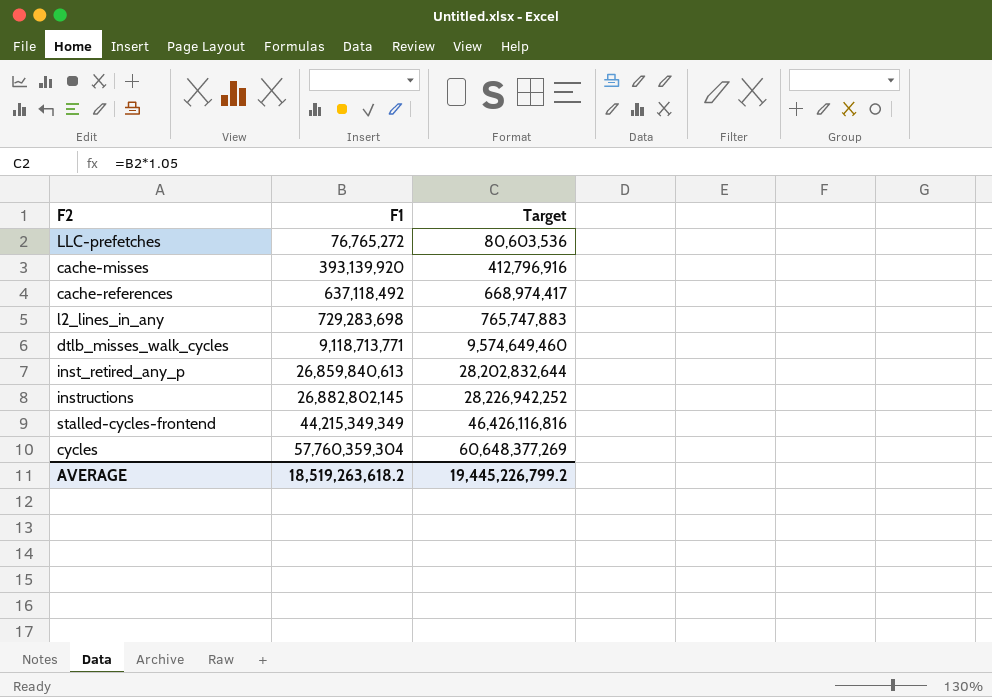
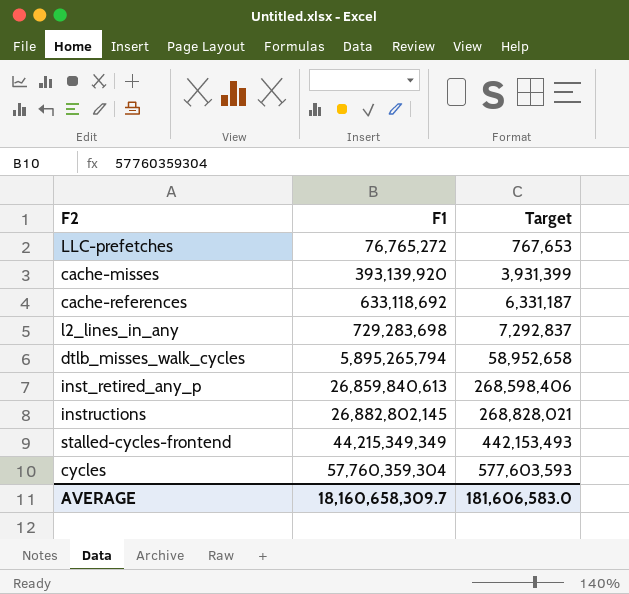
column Target | formula: [F1] * 1.05 -> [F1] * 0.01
cache-references | F1: 637,118,492 -> 633,118,692
dtlb_misses_walk_cycles | F1: 9,118,713,771 -> 5,895,265,794
AVERAGE | F1: 18,519,263,618.2 -> 18,160,658,309.7
AVERAGE | Target: 19,445,226,799.2 -> 181,606,583.0

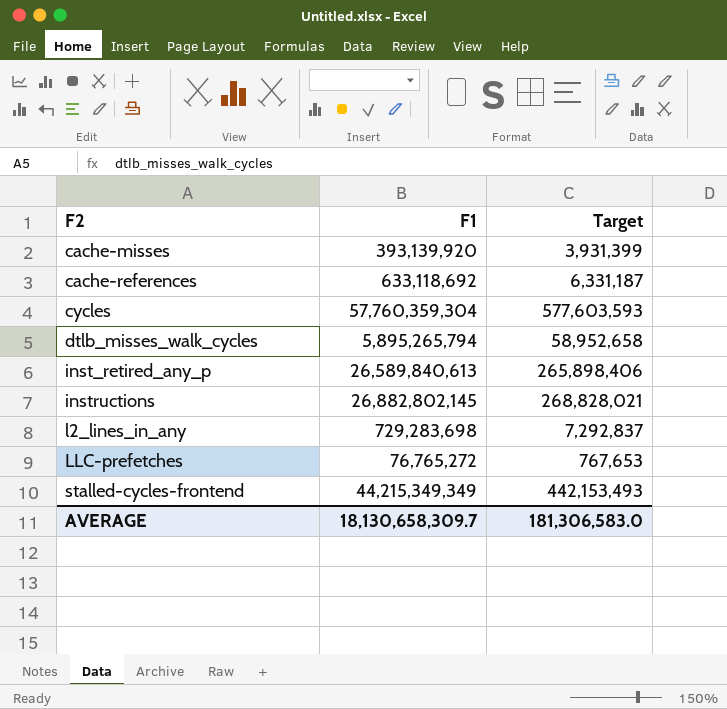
row order: F1 ascending -> F2 ascending
inst_retired_any_p | F1: 26,859,840,613 -> 26,589,840,613
inst_retired_any_p | Target: 268,598,406 -> 265,898,406
AVERAGE | F1: 18,160,658,309.7 -> 18,130,658,309.7
AVERAGE | Target: 181,606,583.0 -> 181,306,583.0

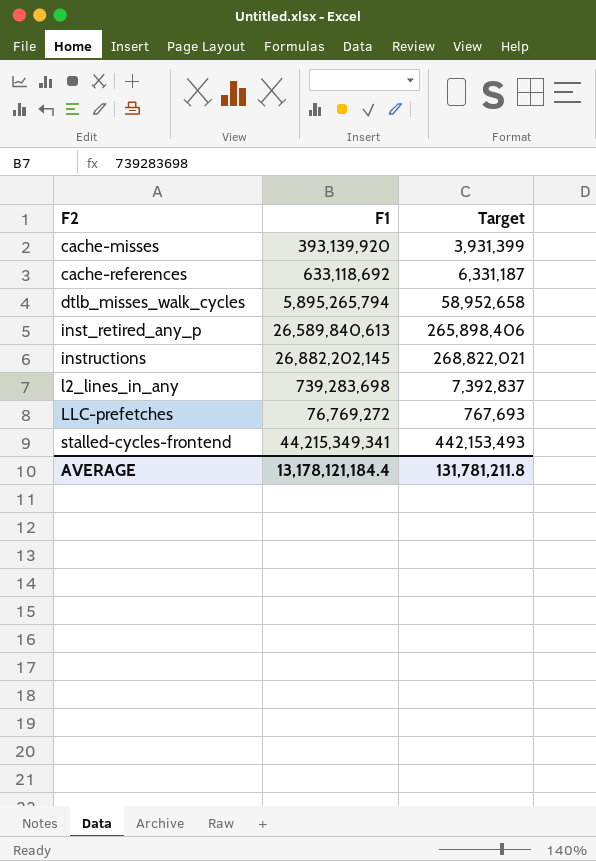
row cycles: 57,760,359,304 | 577,603,593 -> none
instructions | F1: 26,882,802,145 -> 26,882,202,145
instructions | Target: 268,828,021 -> 268,822,021
l2_lines_in_any | F1: 729,283,698 -> 739,283,698
l2_lines_in_any | Target: 7,292,837 -> 7,392,837
LLC-prefetches | F1: 76,765,272 -> 76,769,272
LLC-prefetches | Target: 767,653 -> 767,693
stalled-cycles-frontend | F1: 44,215,349,349 -> 44,215,349,341
AVERAGE | F1: 18,130,658,309.7 -> 13,178,121,184.4
AVERAGE | Target: 181,306,583.0 -> 131,781,211.8

